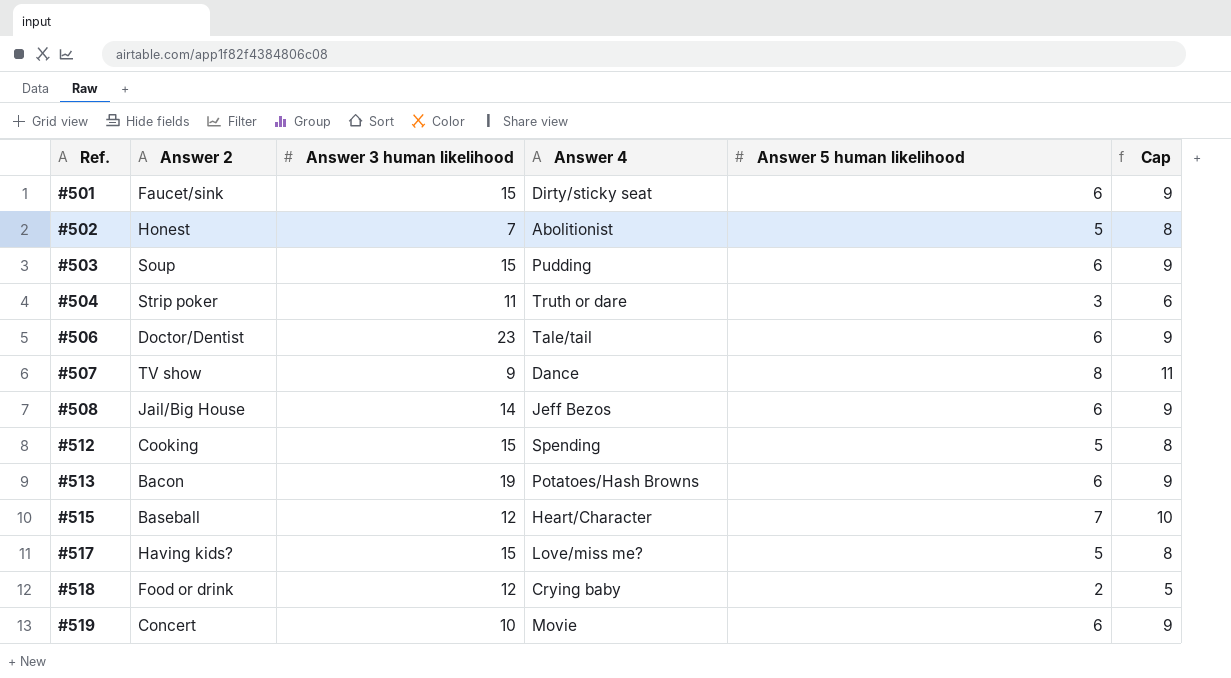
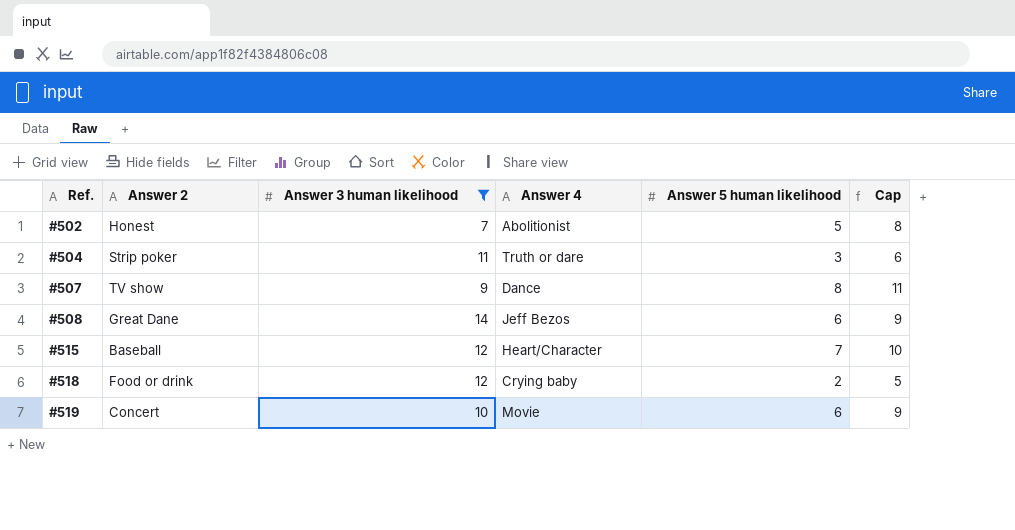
filter: none -> Answer 3 human likelihood <= 14
#508 | Answer 2: Jail/Big House -> Great Dane

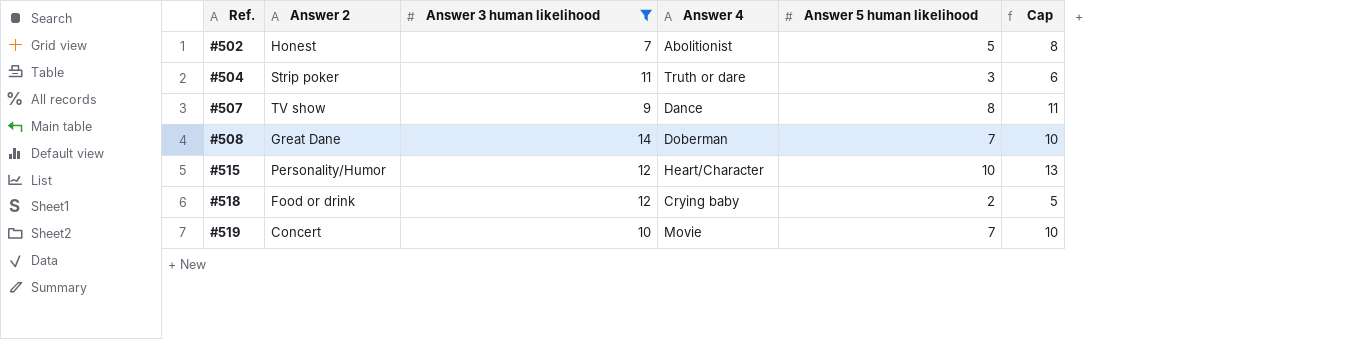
#508 | Answer 4: Jeff Bezos -> Doberman
#508 | Answer 5 human likelihood: 6 -> 7
#508 | Cap: 9 -> 10
#515 | Answer 2: Baseball -> Personality/Humor
#515 | Answer 5 human likelihood: 7 -> 10
#515 | Cap: 10 -> 13
#519 | Answer 5 human likelihood: 6 -> 7
#519 | Cap: 9 -> 10

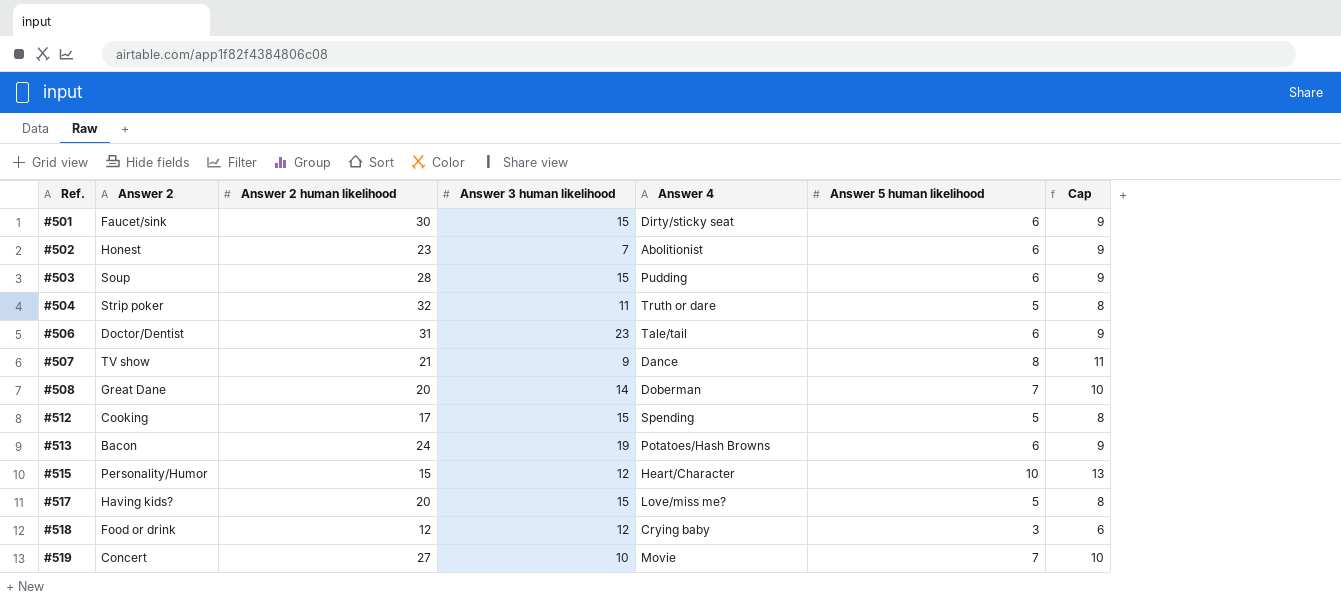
filter: Answer 3 human likelihood <= 14 -> none
column Answer 2 human likelihood | position: none -> 3
#502 | Answer 5 human likelihood: 5 -> 6
#502 | Cap: 8 -> 9
#504 | Answer 5 human likelihood: 3 -> 5
#504 | Cap: 6 -> 8
#518 | Answer 5 human likelihood: 2 -> 3
#518 | Cap: 5 -> 6

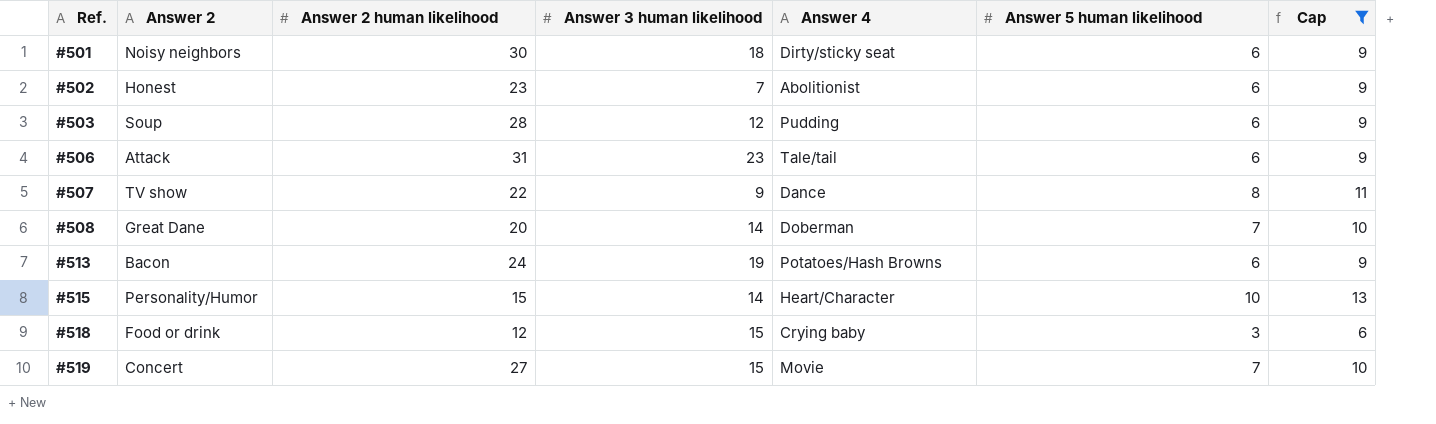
filter: none -> Cap != 8
#501 | Answer 2: Faucet/sink -> Noisy neighbors
#501 | Answer 3 human likelihood: 15 -> 18
#503 | Answer 3 human likelihood: 15 -> 12
#506 | Answer 2: Doctor/Dentist -> Attack
#507 | Answer 2 human likelihood: 21 -> 22
#515 | Answer 3 human likelihood: 12 -> 14
#518 | Answer 3 human likelihood: 12 -> 15
#519 | Answer 3 human likelihood: 10 -> 15

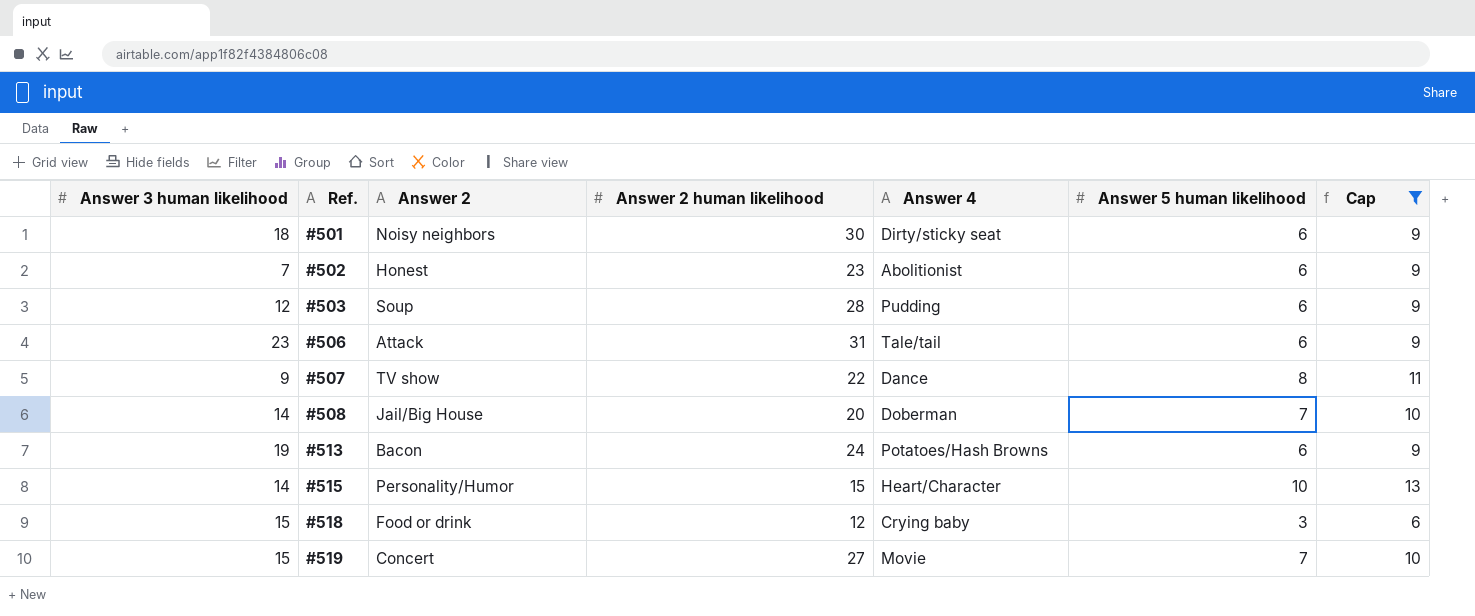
column Answer 3 human likelihood | position: 4 -> 1
#508 | Answer 2: Great Dane -> Jail/Big House

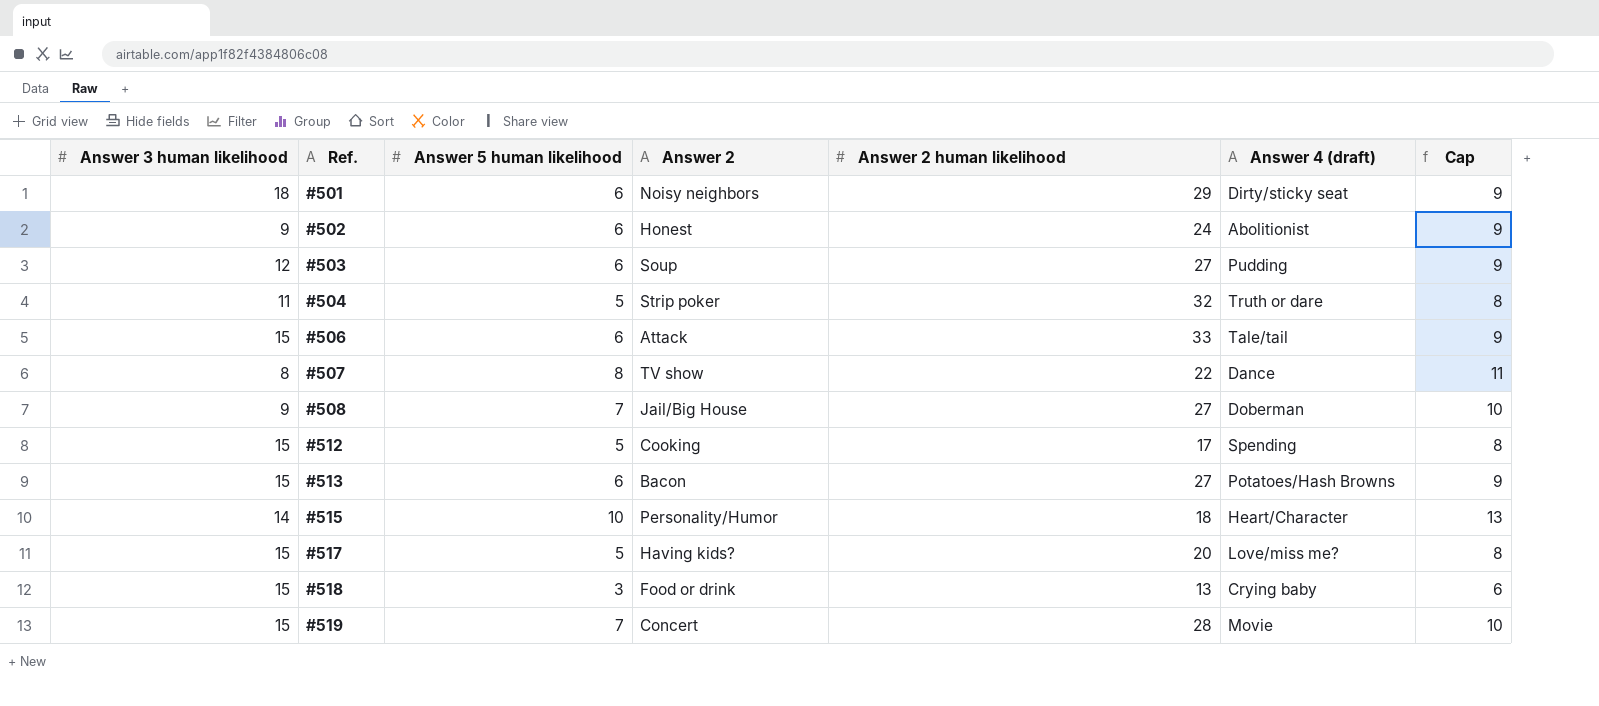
filter: Cap != 8 -> none
column Answer 5 human likelihood | position: 6 -> 3
column name: Answer 4 -> Answer 4 (draft)
#501 | Answer 2 human likelihood: 30 -> 29
#502 | Answer 3 human likelihood: 7 -> 9
#502 | Answer 2 human likelihood: 23 -> 24
#503 | Answer 2 human likelihood: 28 -> 27
#506 | Answer 3 human likelihood: 23 -> 15
#506 | Answer 2 human likelihood: 31 -> 33
#507 | Answer 3 human likelihood: 9 -> 8
#508 | Answer 3 human likelihood: 14 -> 9
#508 | Answer 2 human likelihood: 20 -> 27
#513 | Answer 3 human likelihood: 19 -> 15
#513 | Answer 2 human likelihood: 24 -> 27
#515 | Answer 2 human likelihood: 15 -> 18
#518 | Answer 2 human likelihood: 12 -> 13
#519 | Answer 2 human likelihood: 27 -> 28

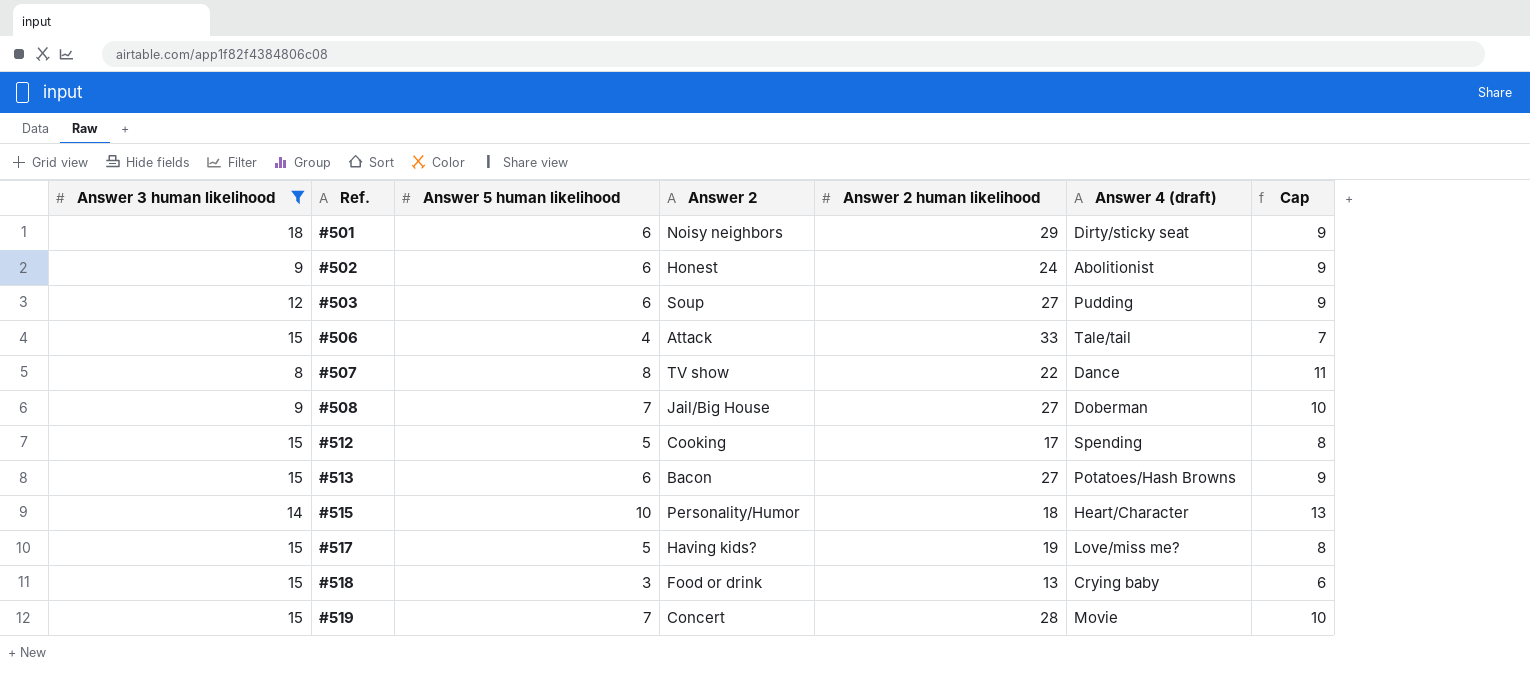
filter: none -> Answer 3 human likelihood != 11
#506 | Answer 5 human likelihood: 6 -> 4
#506 | Cap: 9 -> 7
#517 | Answer 2 human likelihood: 20 -> 19

